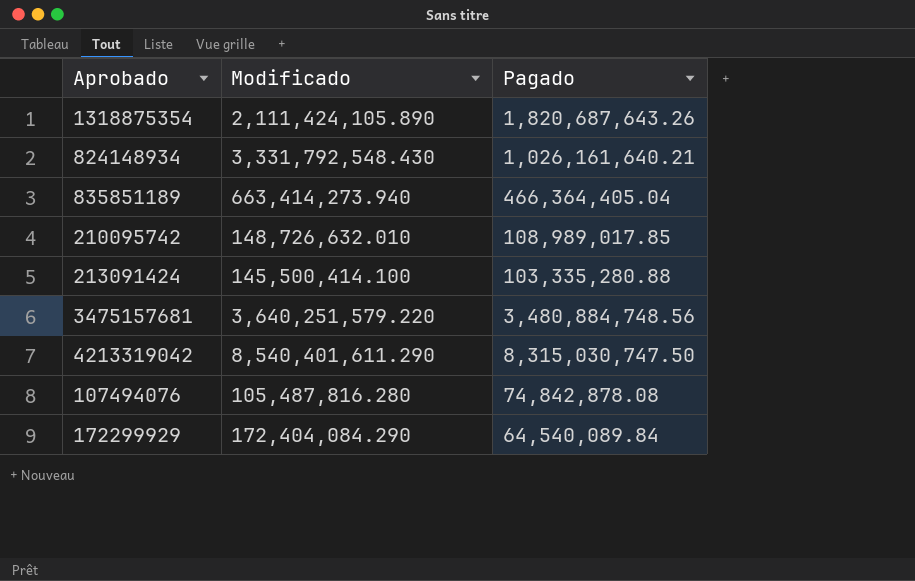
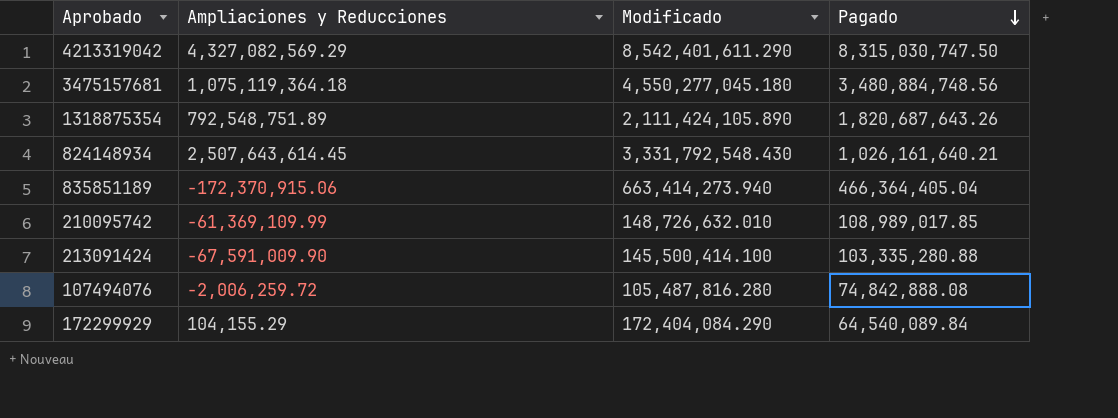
row order: none -> Pagado descending
column Ampliaciones y Reducciones | position: none -> 2
4213319042 | Modificado: 8,540,401,611.290 -> 8,542,401,611.290
3475157681 | Modificado: 3,640,251,579.220 -> 4,550,277,045.180
107494076 | Pagado: 74,842,878.08 -> 74,842,888.08

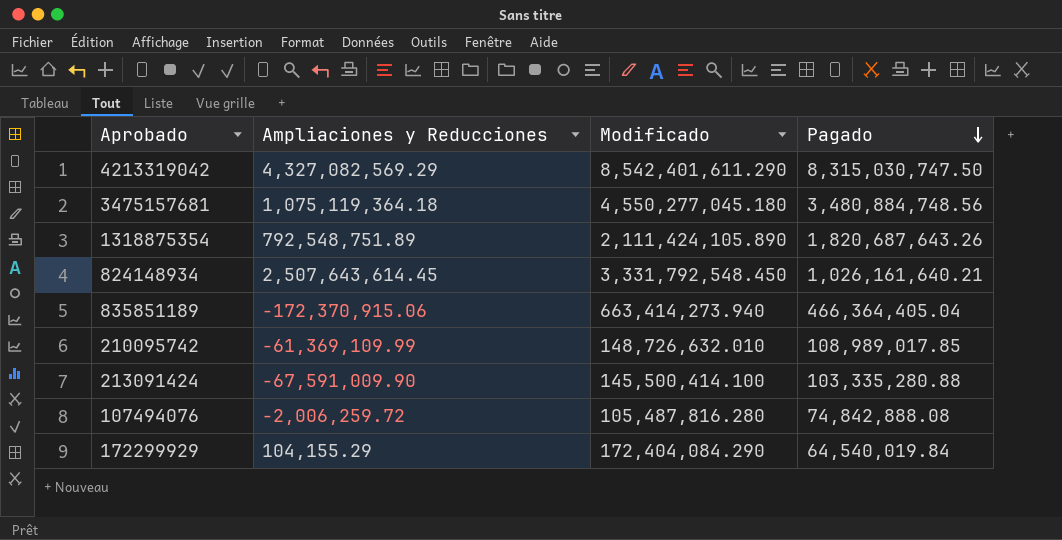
824148934 | Modificado: 3,331,792,548.430 -> 3,331,792,548.450
172299929 | Pagado: 64,540,089.84 -> 64,540,019.84

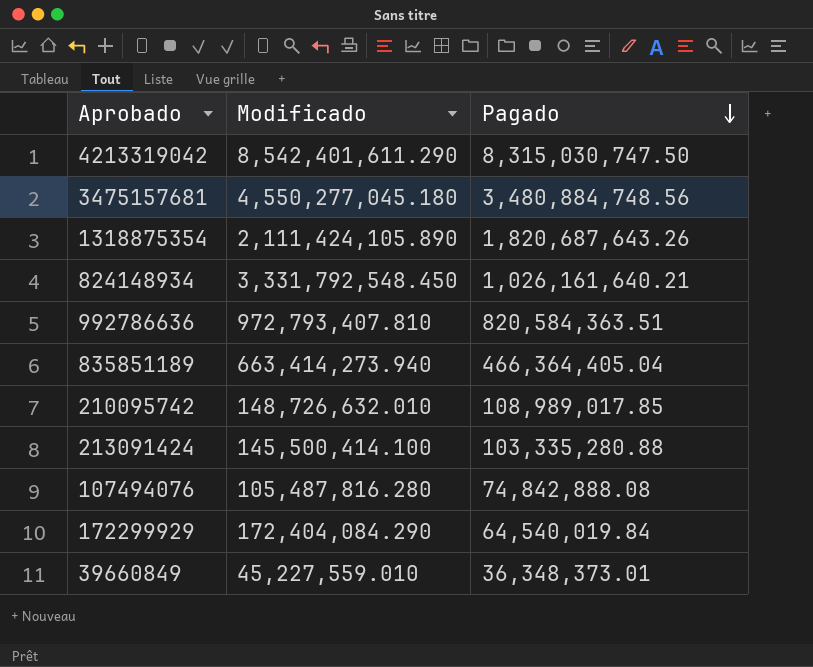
column Ampliaciones y Reducciones | position: 2 -> none
row 992786636: none -> 972,793,407.810 | 820,584,363.51
row 39660849: none -> 45,227,559.010 | 36,348,373.01

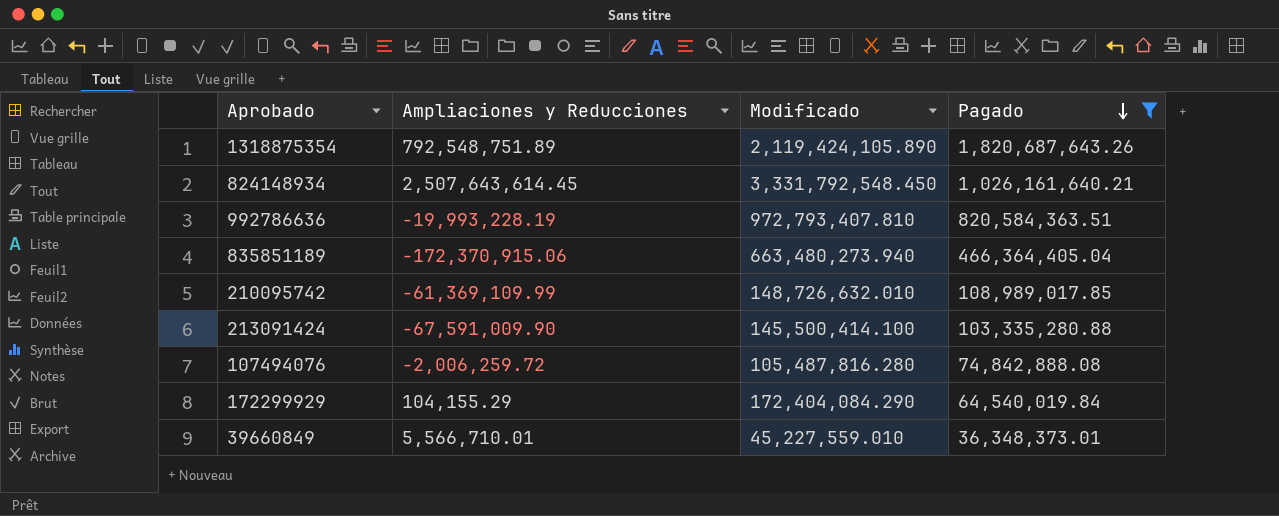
filter: none -> Pagado <= 1,820,687,643.26
column Ampliaciones y Reducciones | position: none -> 2
1318875354 | Modificado: 2,111,424,105.890 -> 2,119,424,105.890
835851189 | Modificado: 663,414,273.940 -> 663,480,273.940

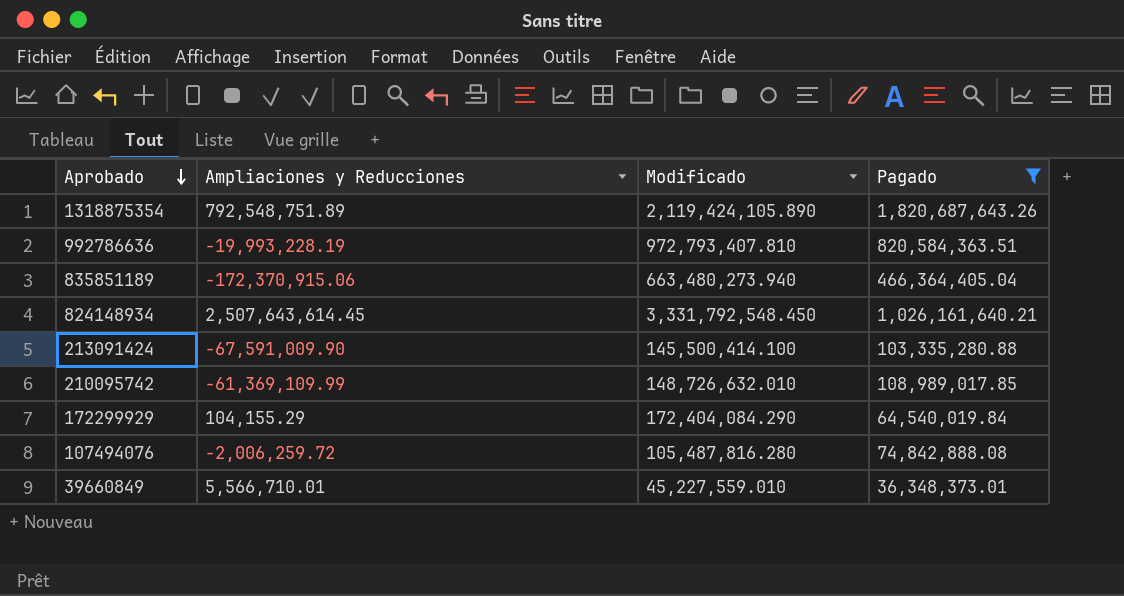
row order: Pagado descending -> Aprobado descending

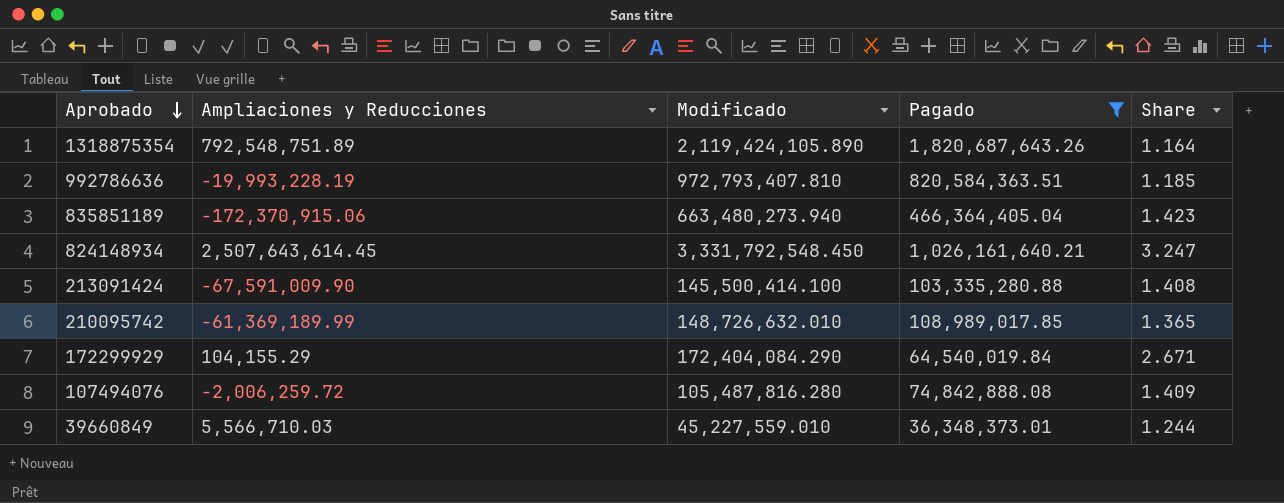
column Share | formula: none -> [Modificado] / [Pagado]
210095742 | Ampliaciones y Reducciones: -61,369,109.99 -> -61,369,189.99
39660849 | Ampliaciones y Reducciones: 5,566,710.01 -> 5,566,710.03

